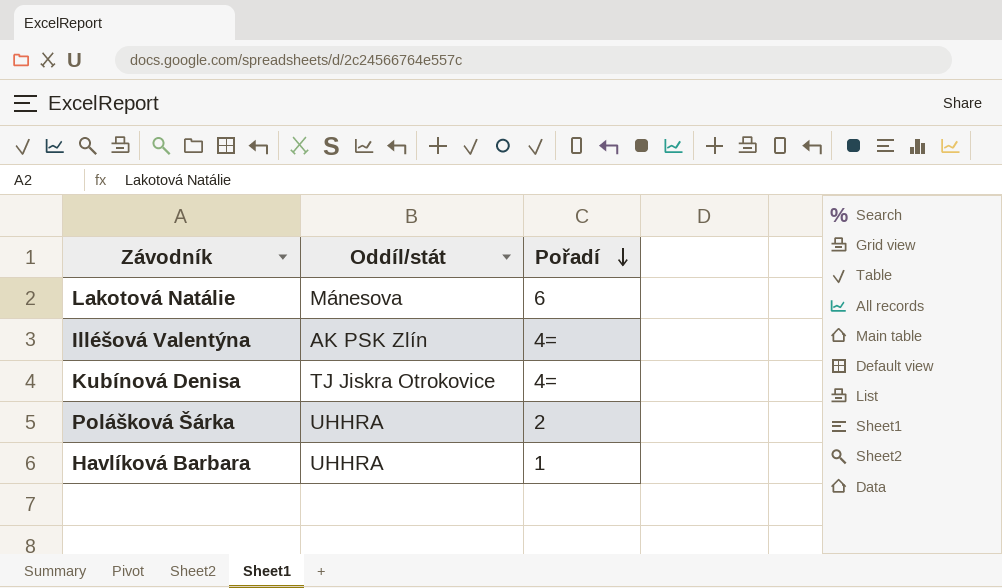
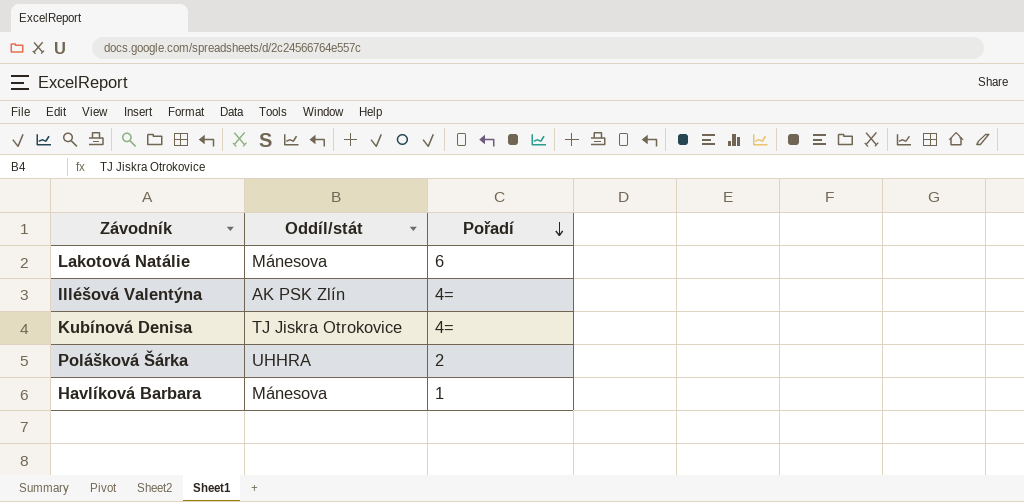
Havlíková Barbara | Oddíl/stát: UHHRA -> Mánesova

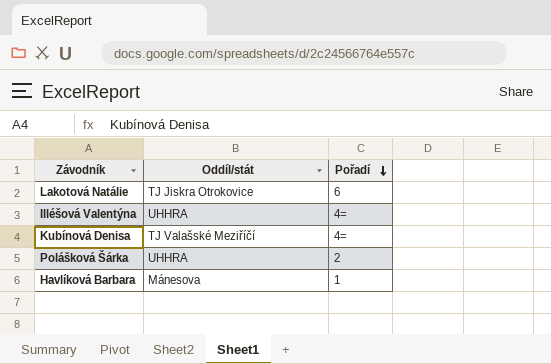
Lakotová Natálie | Oddíl/stát: Mánesova -> TJ Jiskra Otrokovice
Illéšová Valentýna | Oddíl/stát: AK PSK Zlín -> UHHRA
Kubínová Denisa | Oddíl/stát: TJ Jiskra Otrokovice -> TJ Valašské Meziříčí

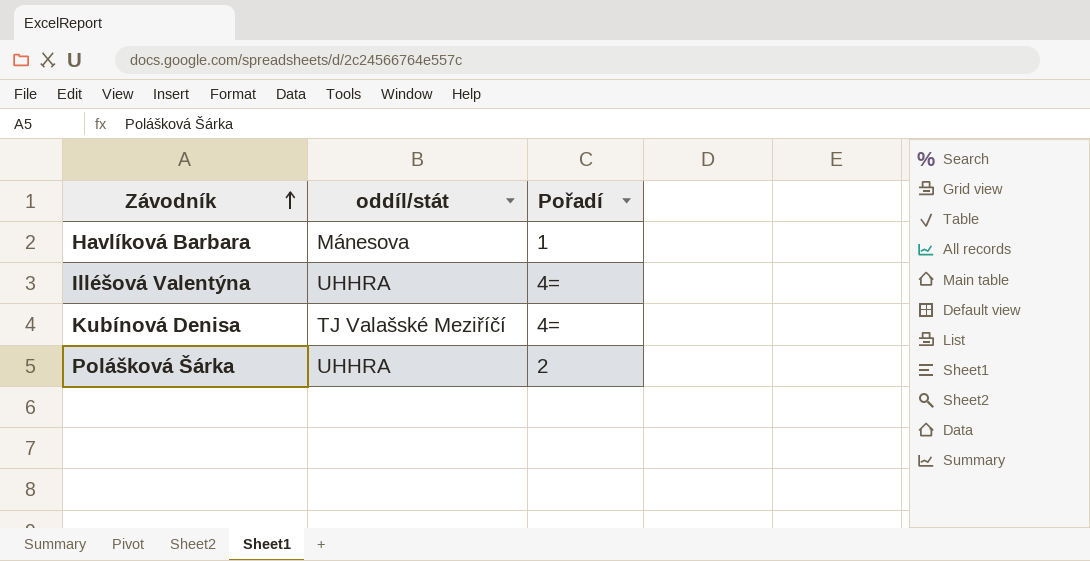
row order: Pořadí descending -> Závodník ascending
column name: Oddíl/stát -> oddíl/stát
row Lakotová Natálie: TJ Jiskra Otrokovice | 6 -> none

